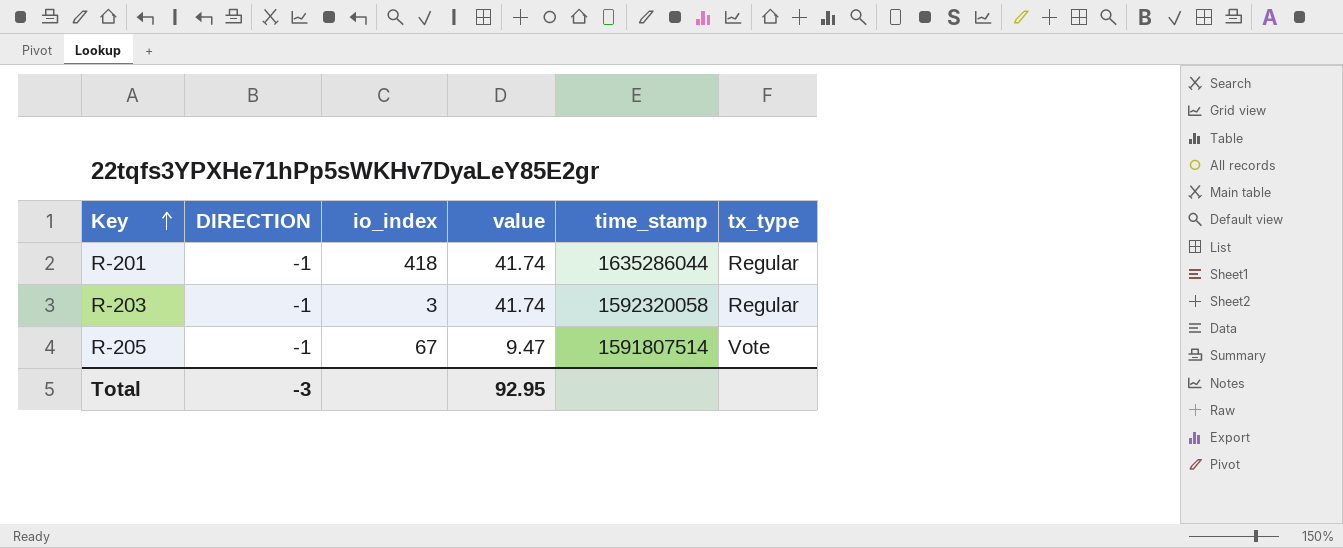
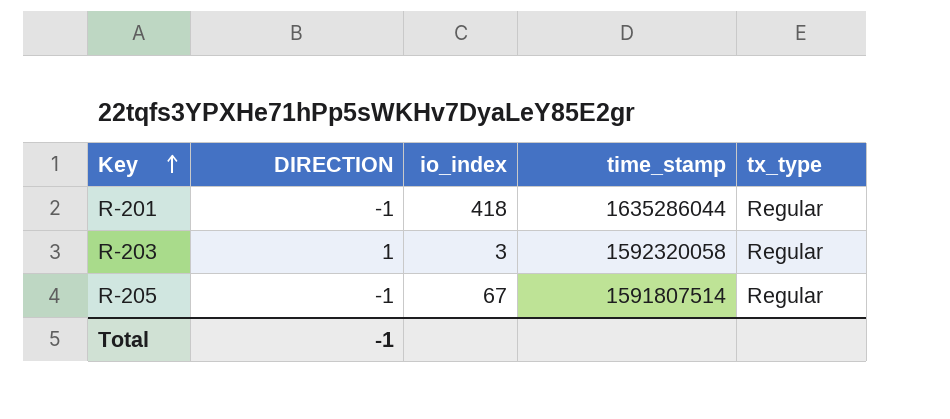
column value | position: 4 -> none
R-203 | DIRECTION: -1 -> 1
R-205 | tx_type: Vote -> Regular
Total | DIRECTION: -3 -> -1

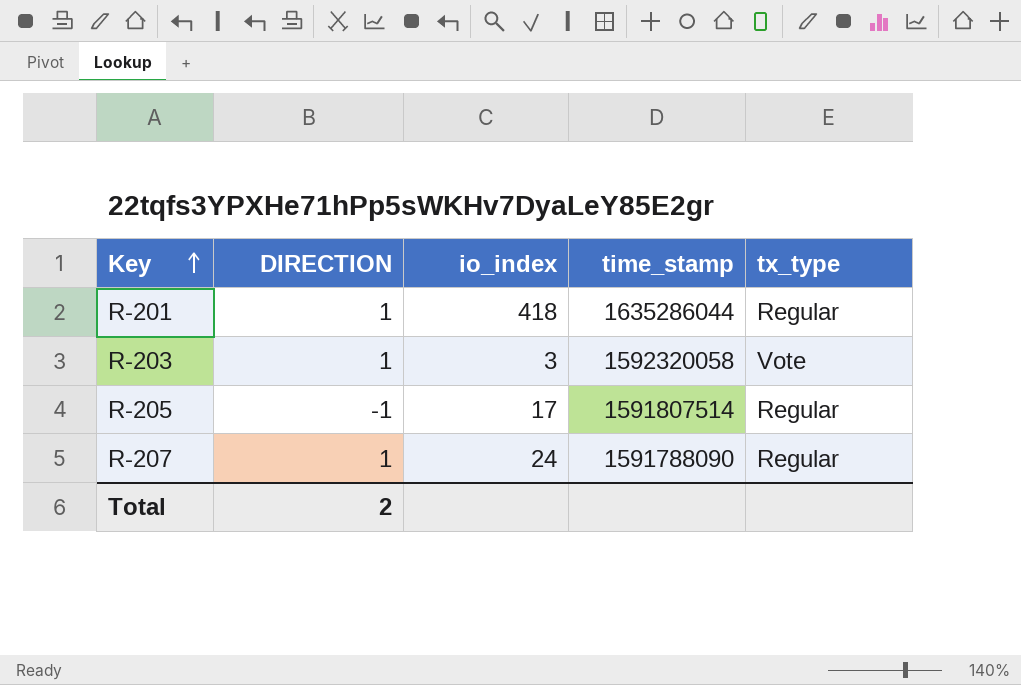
R-201 | DIRECTION: -1 -> 1
R-203 | tx_type: Regular -> Vote
R-205 | io_index: 67 -> 17
row R-207: none -> 1 | 24 | 1591788090 | Regular
Total | DIRECTION: -1 -> 2

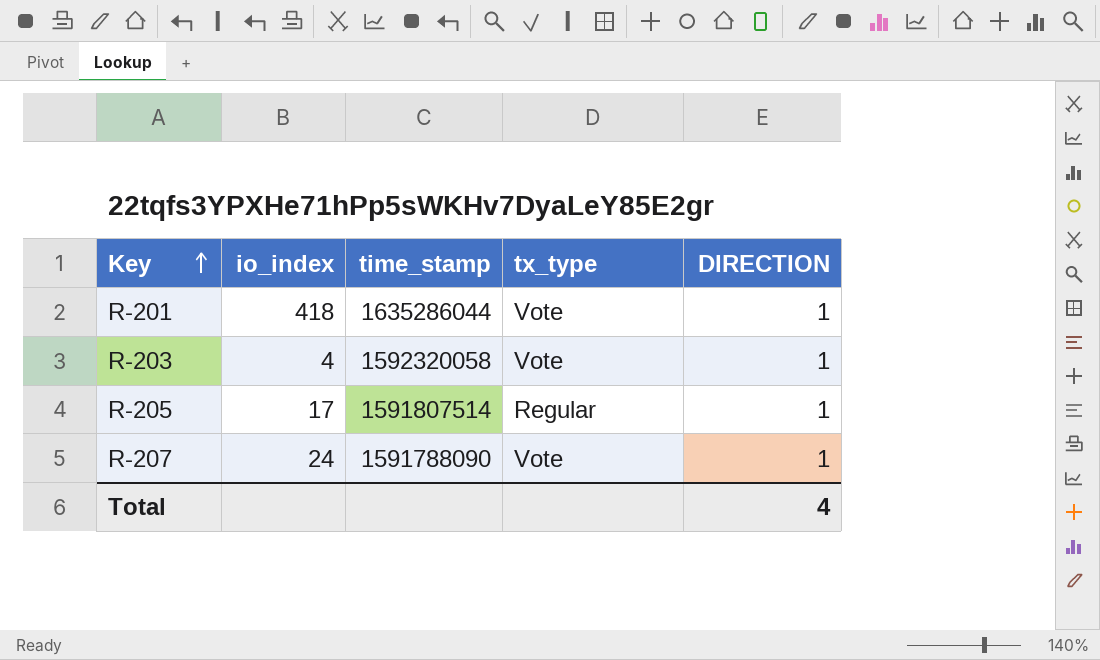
column DIRECTION | position: 2 -> 5
R-201 | tx_type: Regular -> Vote
R-203 | io_index: 3 -> 4
R-205 | DIRECTION: -1 -> 1
R-207 | tx_type: Regular -> Vote
Total | DIRECTION: 2 -> 4

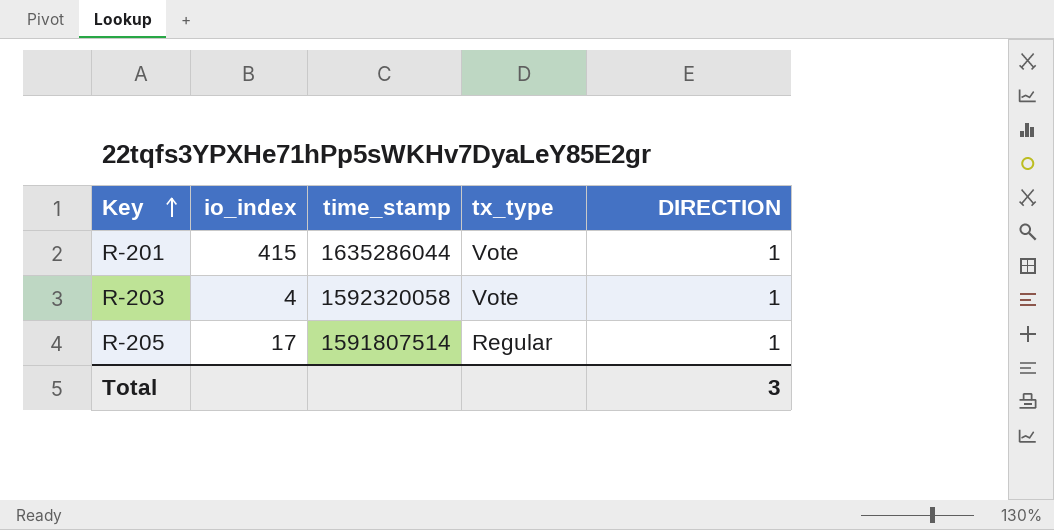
row R-207: 24 | 1591788090 | Vote | 1 -> none
R-201 | io_index: 418 -> 415
Total | DIRECTION: 4 -> 3

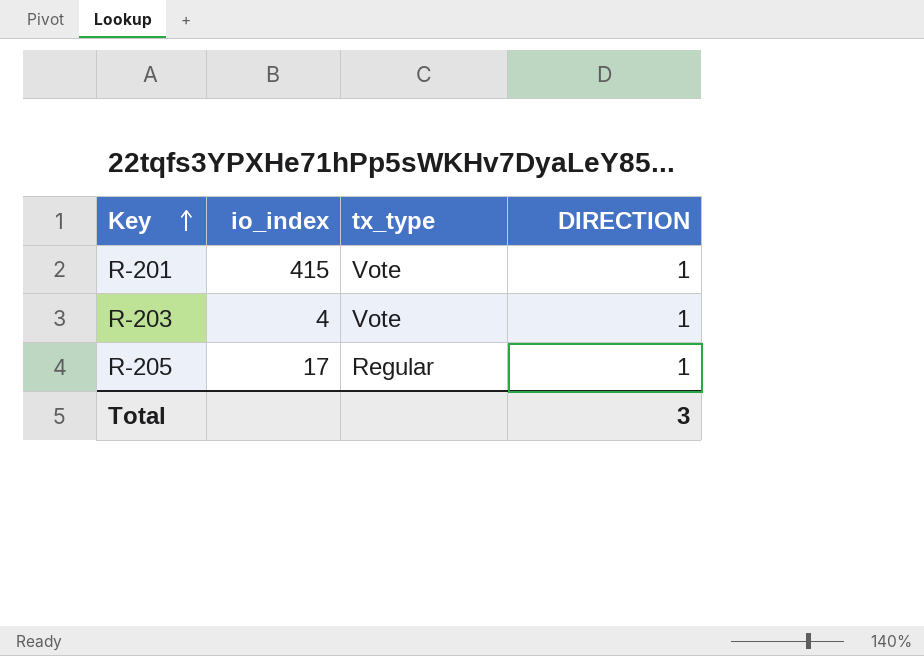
column time_stamp | position: 3 -> none

